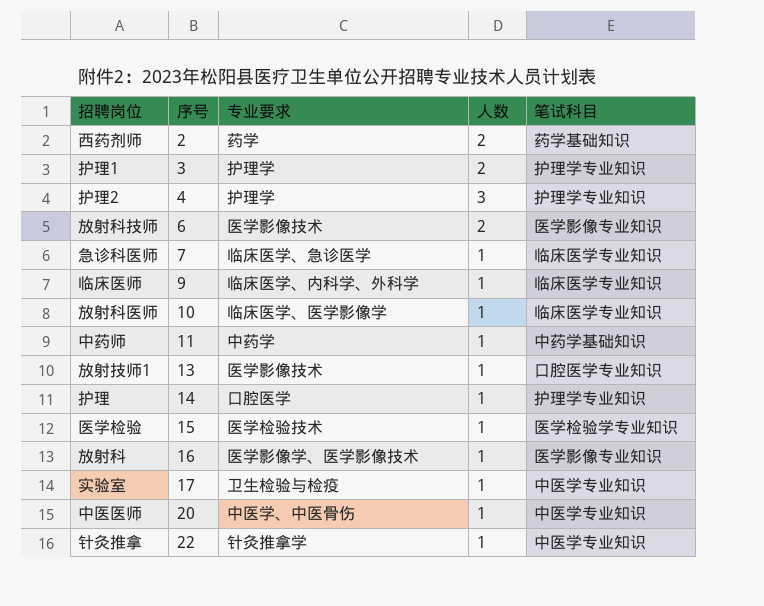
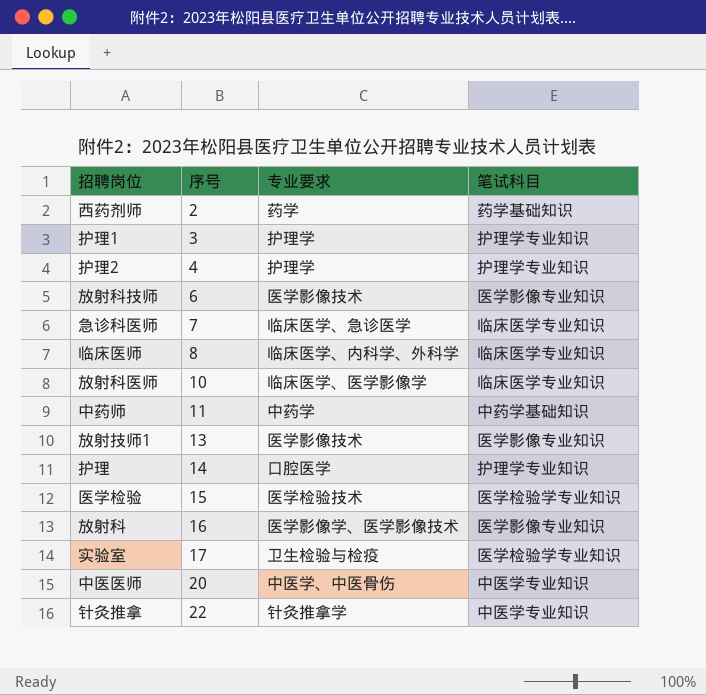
column 人数 | position: 4 -> none
临床医师 | 序号: 9 -> 8
放射技师1 | 笔试科目: 口腔医学专业知识 -> 医学影像专业知识
实验室 | 笔试科目: 中医学专业知识 -> 医学检验学专业知识

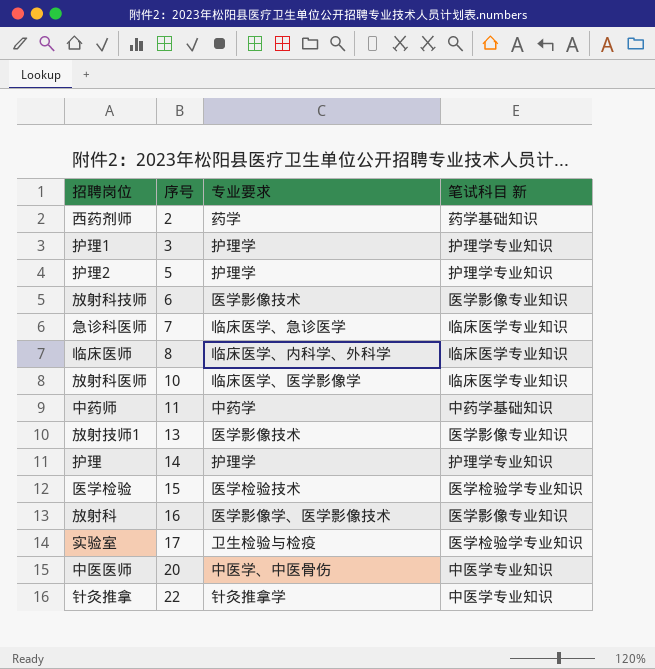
column name: 笔试科目 -> 笔试科目 新
护理2 | 序号: 4 -> 5
护理 | 专业要求: 口腔医学 -> 护理学

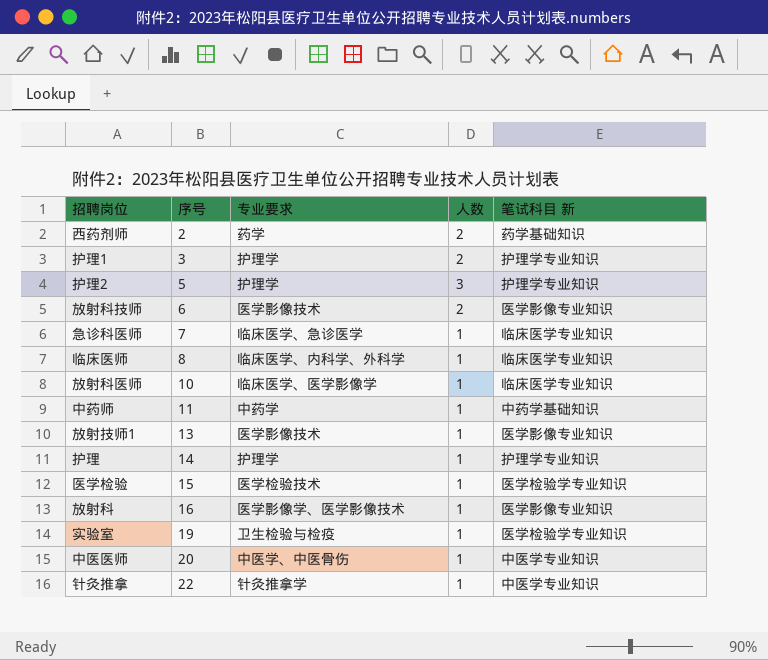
column 人数 | position: none -> 4
实验室 | 序号: 17 -> 19

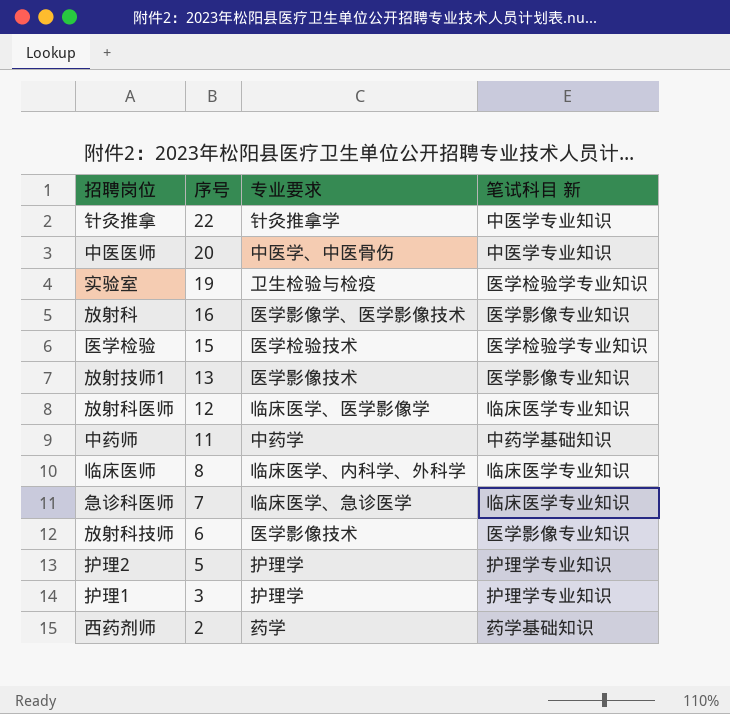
row order: 序号 ascending -> 序号 descending
column 人数 | position: 4 -> none
row 护理: 14 | 护理学 | 1 | 护理学专业知识 -> none
放射科医师 | 序号: 10 -> 12

